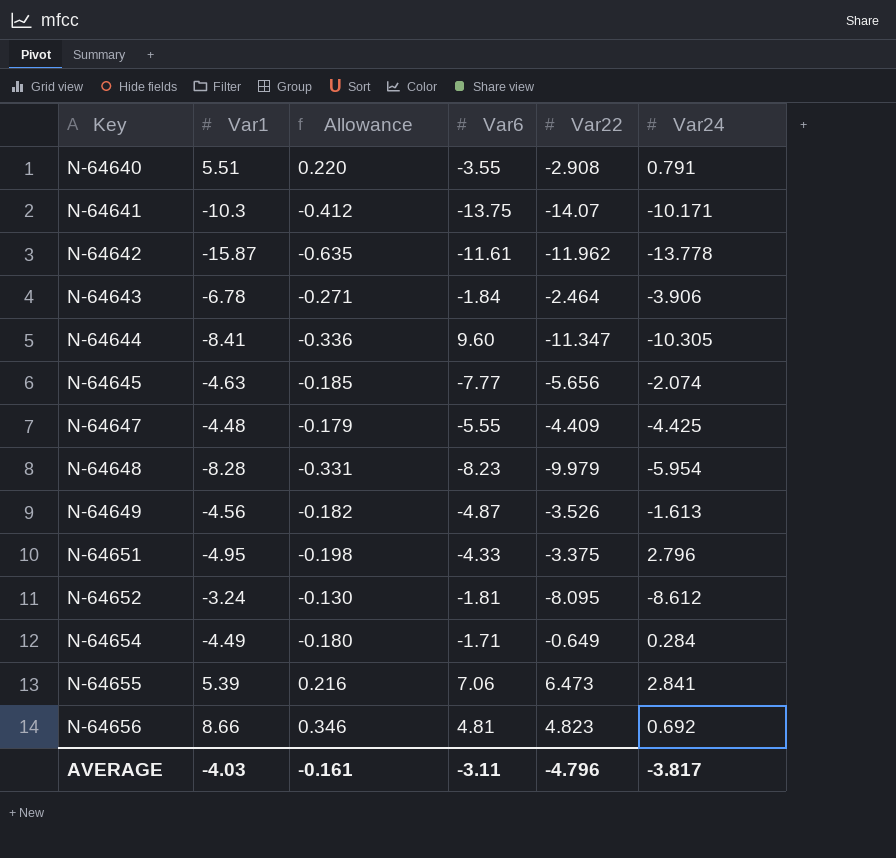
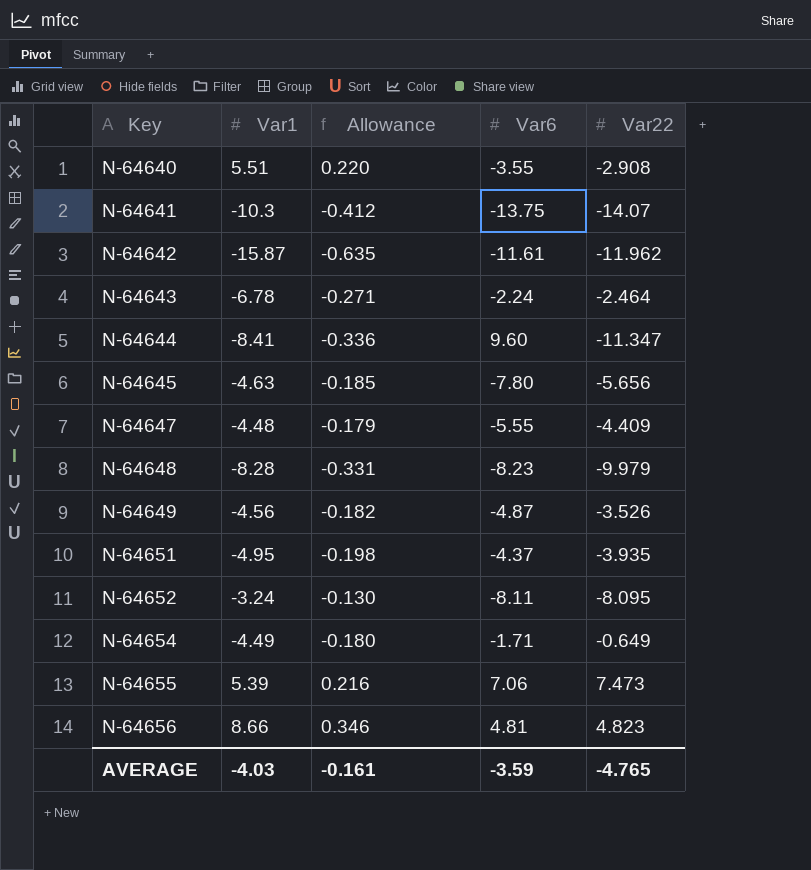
column Var24 | position: 6 -> none
N-64643 | Var6: -1.84 -> -2.24
N-64645 | Var6: -7.77 -> -7.80
N-64651 | Var6: -4.33 -> -4.37
N-64651 | Var22: -3.375 -> -3.935
N-64652 | Var6: -1.81 -> -8.11
N-64655 | Var22: 6.473 -> 7.473
AVERAGE | Var6: -3.11 -> -3.59
AVERAGE | Var22: -4.796 -> -4.765

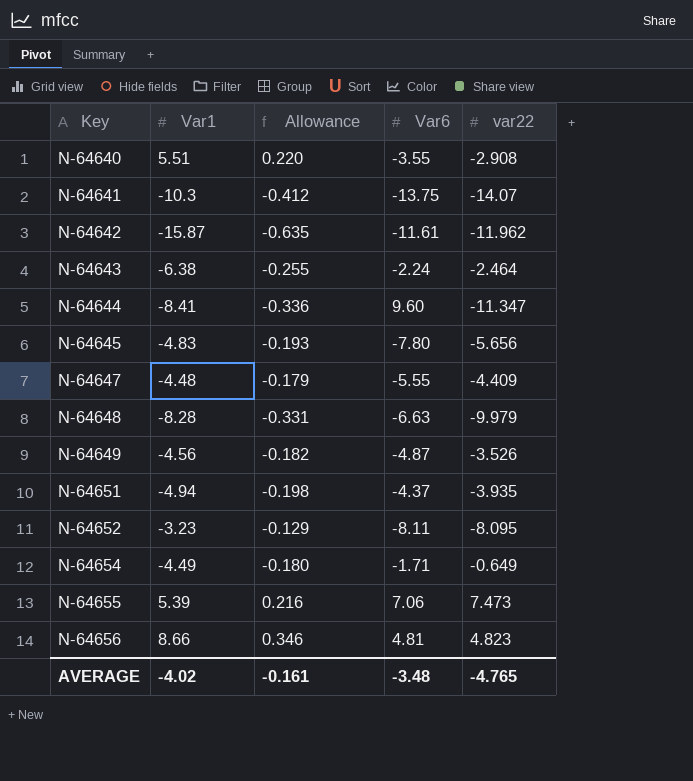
column name: Var22 -> var22
N-64643 | Var1: -6.78 -> -6.38
N-64643 | Allowance: -0.271 -> -0.255
N-64645 | Var1: -4.63 -> -4.83
N-64645 | Allowance: -0.185 -> -0.193
N-64648 | Var6: -8.23 -> -6.63
N-64651 | Var1: -4.95 -> -4.94
N-64652 | Var1: -3.24 -> -3.23
N-64652 | Allowance: -0.130 -> -0.129
AVERAGE | Var1: -4.03 -> -4.02
AVERAGE | Var6: -3.59 -> -3.48

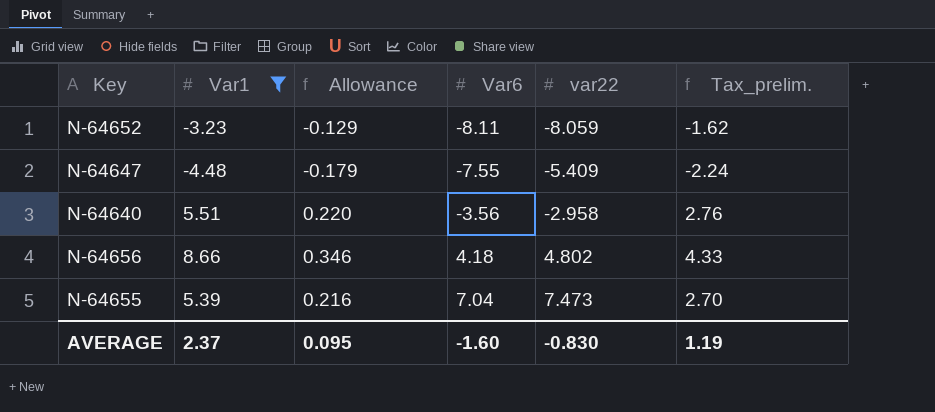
filter: none -> Var1 >= -4.48
row order: Key ascending -> Var6 ascending
column Tax_prelim. | formula: none -> [Var1] * 0.5
N-64652 | var22: -8.095 -> -8.059
N-64647 | Var6: -5.55 -> -7.55
N-64647 | var22: -4.409 -> -5.409
N-64640 | Var6: -3.55 -> -3.56
N-64640 | var22: -2.908 -> -2.958
N-64656 | Var6: 4.81 -> 4.18
N-64656 | var22: 4.823 -> 4.802
N-64655 | Var6: 7.06 -> 7.04
AVERAGE | Var1: -4.02 -> 2.37
AVERAGE | Allowance: -0.161 -> 0.095
AVERAGE | Var6: -3.48 -> -1.60
AVERAGE | var22: -4.765 -> -0.830

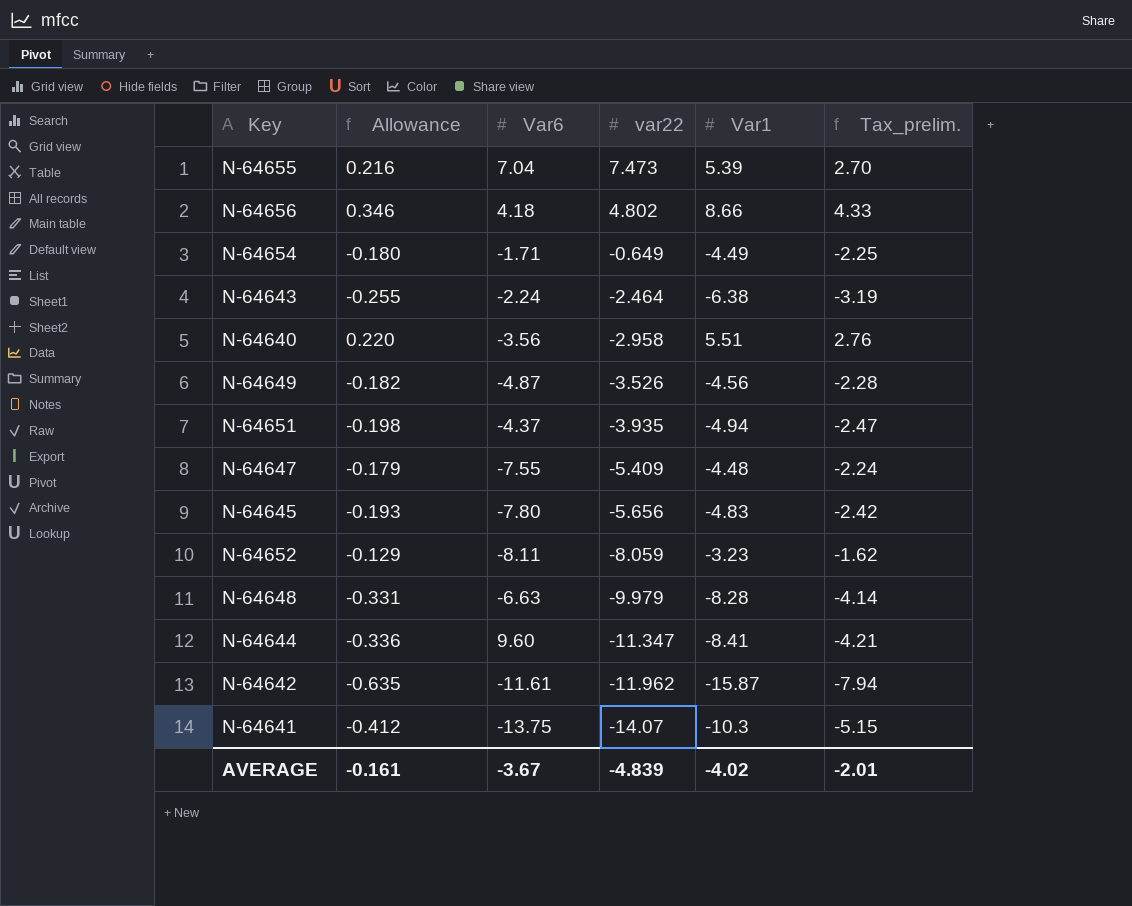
filter: Var1 >= -4.48 -> none
row order: Var6 ascending -> var22 descending
column Var1 | position: 2 -> 5
AVERAGE | Allowance: 0.095 -> -0.161
AVERAGE | Var6: -1.60 -> -3.67
AVERAGE | var22: -0.830 -> -4.839
AVERAGE | Var1: 2.37 -> -4.02
AVERAGE | Tax_prelim.: 1.19 -> -2.01

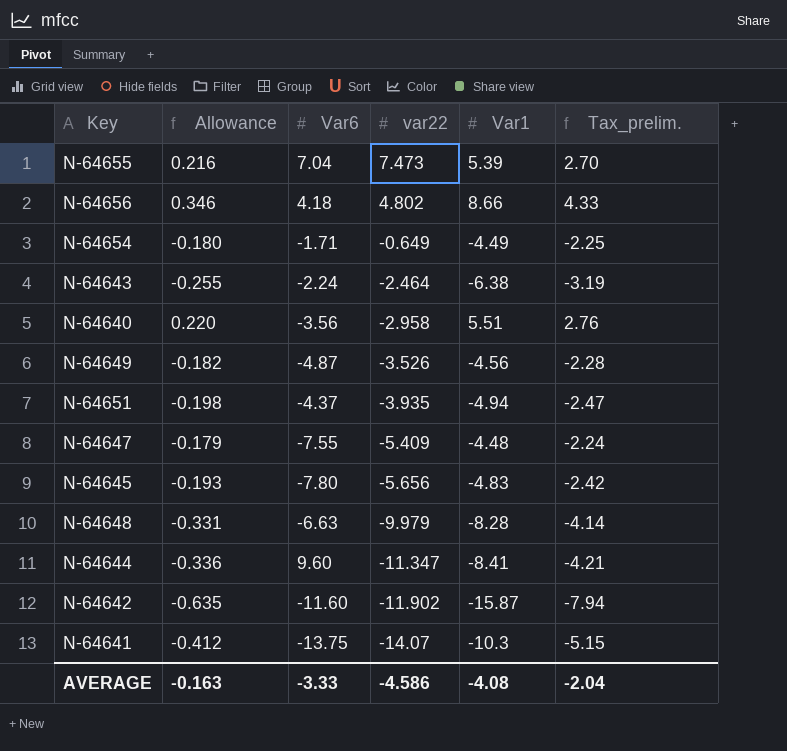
row N-64652: -0.129 | -8.11 | -8.059 | -3.23 | -1.62 -> none
N-64642 | Var6: -11.61 -> -11.60
N-64642 | var22: -11.962 -> -11.902
AVERAGE | Allowance: -0.161 -> -0.163
AVERAGE | Var6: -3.67 -> -3.33
AVERAGE | var22: -4.839 -> -4.586
AVERAGE | Var1: -4.02 -> -4.08
AVERAGE | Tax_prelim.: -2.01 -> -2.04

